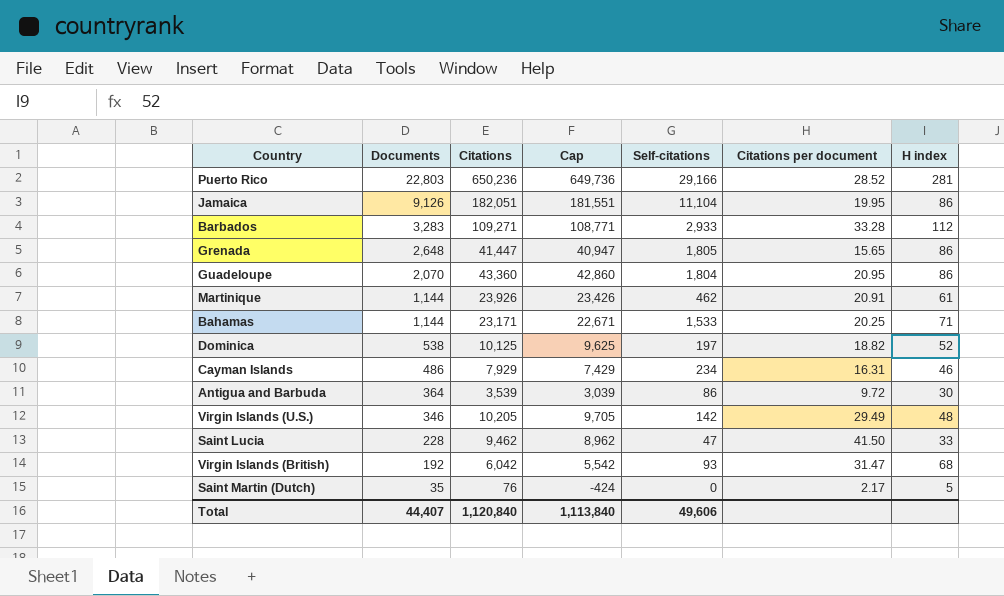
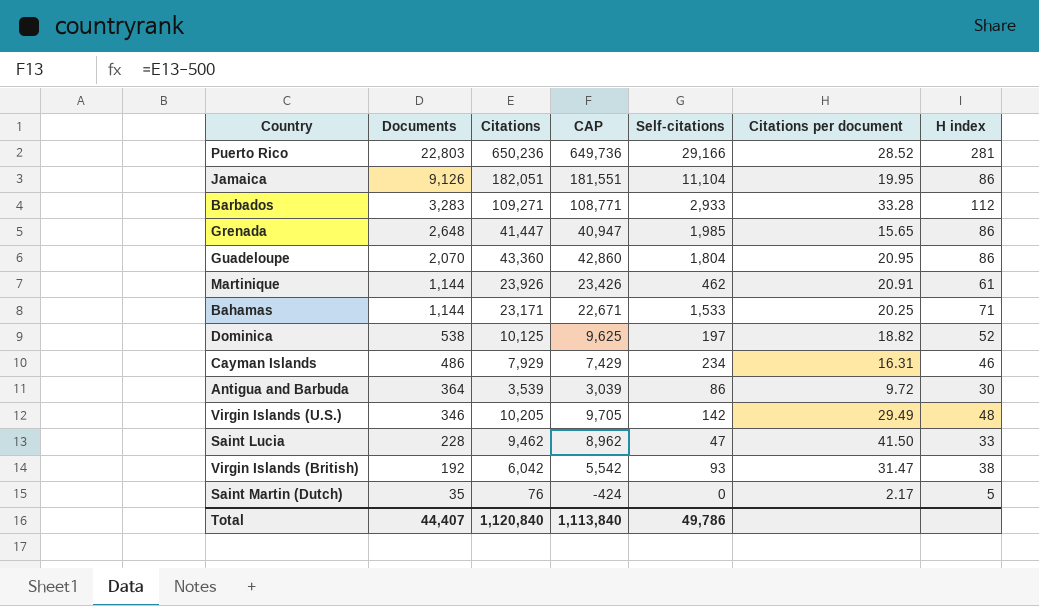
column name: Cap -> CAP
Grenada | Self-citations: 1,805 -> 1,985
Virgin Islands (British) | H index: 68 -> 38
Total | Self-citations: 49,606 -> 49,786

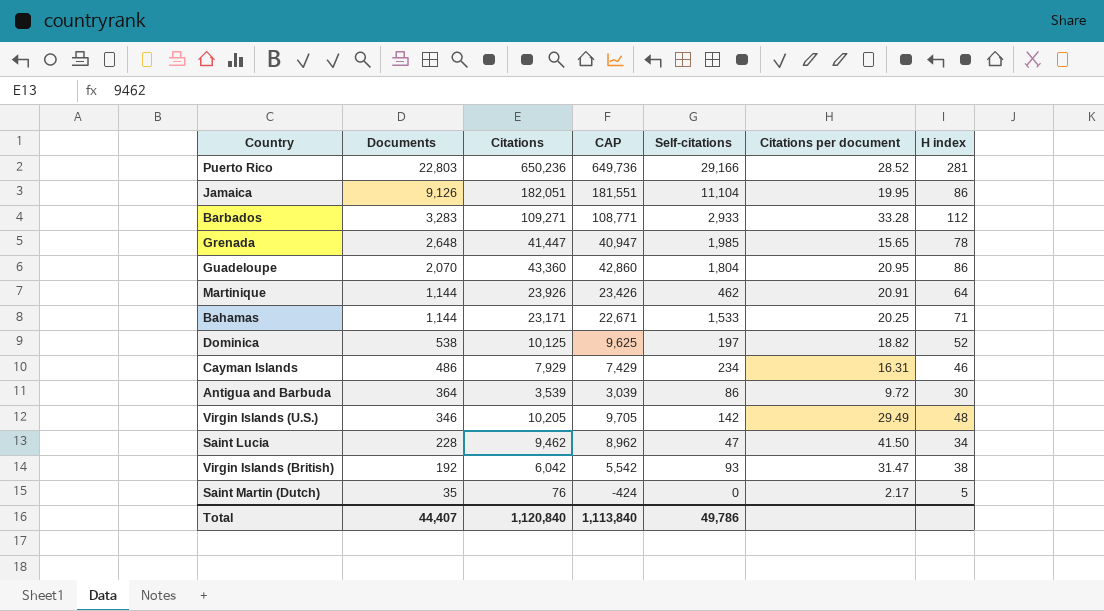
Grenada | H index: 86 -> 78
Martinique | H index: 61 -> 64
Saint Lucia | H index: 33 -> 34

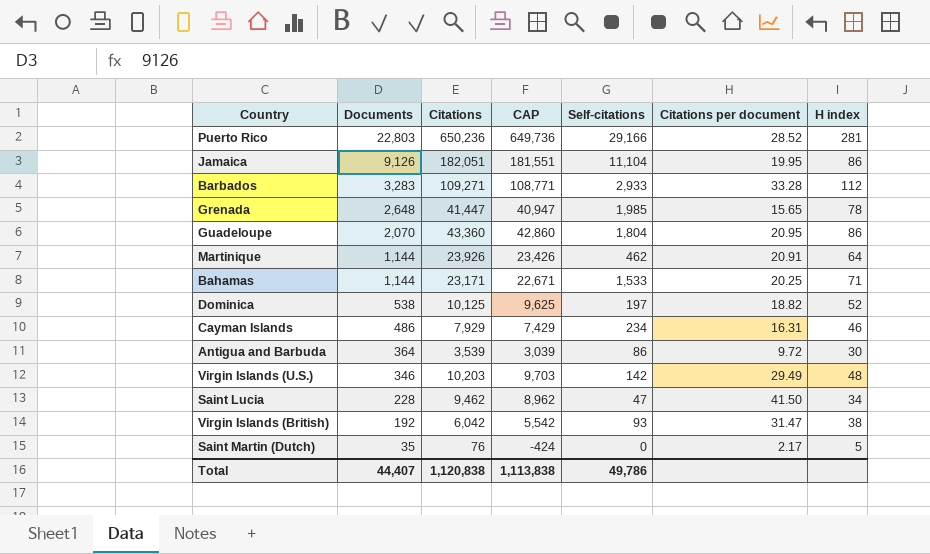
Virgin Islands (U.S.) | Citations: 10,205 -> 10,203
Virgin Islands (U.S.) | CAP: 9,705 -> 9,703
Total | Citations: 1,120,840 -> 1,120,838
Total | CAP: 1,113,840 -> 1,113,838

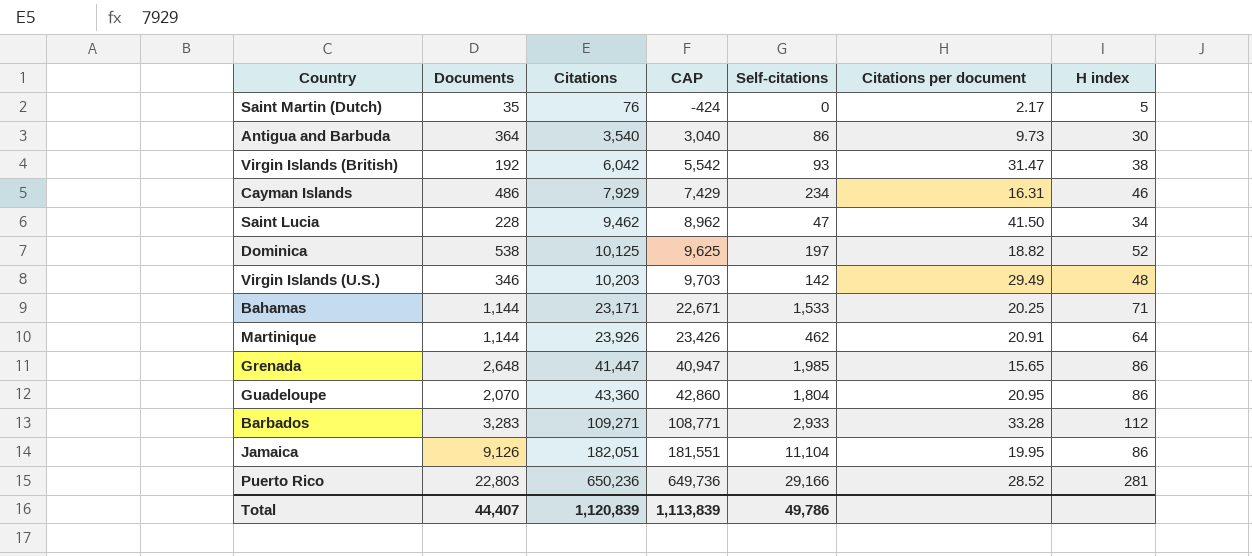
row order: Documents descending -> Citations ascending
Antigua and Barbuda | Citations: 3,539 -> 3,540
Antigua and Barbuda | CAP: 3,039 -> 3,040
Antigua and Barbuda | Citations per document: 9.72 -> 9.73
Grenada | H index: 78 -> 86
Total | Citations: 1,120,838 -> 1,120,839
Total | CAP: 1,113,838 -> 1,113,839

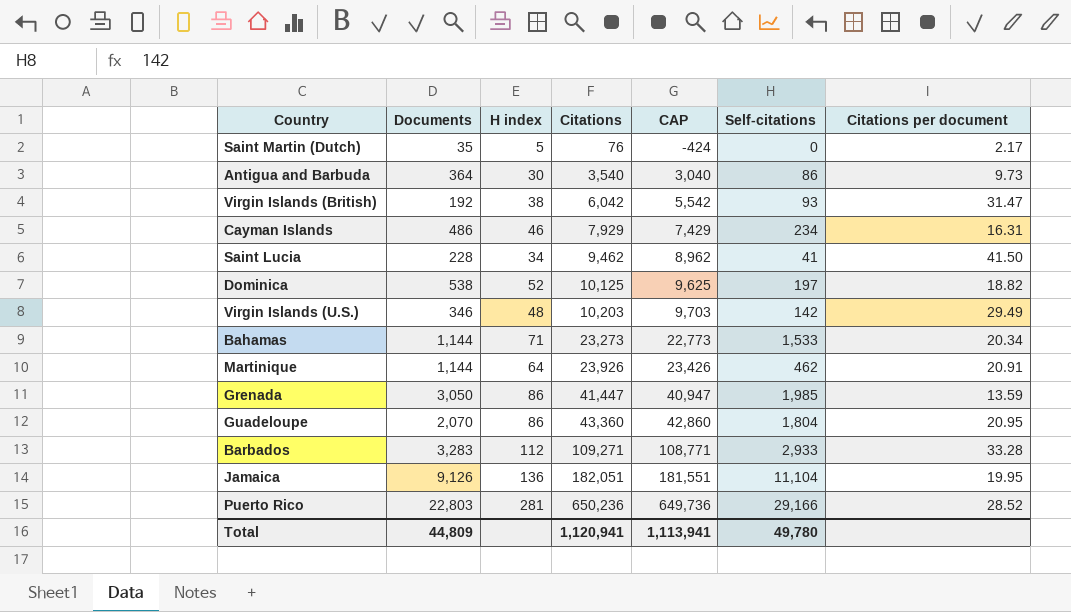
column H index | position: 7 -> 3
Saint Lucia | Self-citations: 47 -> 41
Bahamas | Citations: 23,171 -> 23,273
Bahamas | CAP: 22,671 -> 22,773
Bahamas | Citations per document: 20.25 -> 20.34
Grenada | Documents: 2,648 -> 3,050
Grenada | Citations per document: 15.65 -> 13.59
Jamaica | H index: 86 -> 136
Total | Documents: 44,407 -> 44,809
Total | Citations: 1,120,839 -> 1,120,941
Total | CAP: 1,113,839 -> 1,113,941
Total | Self-citations: 49,786 -> 49,780

